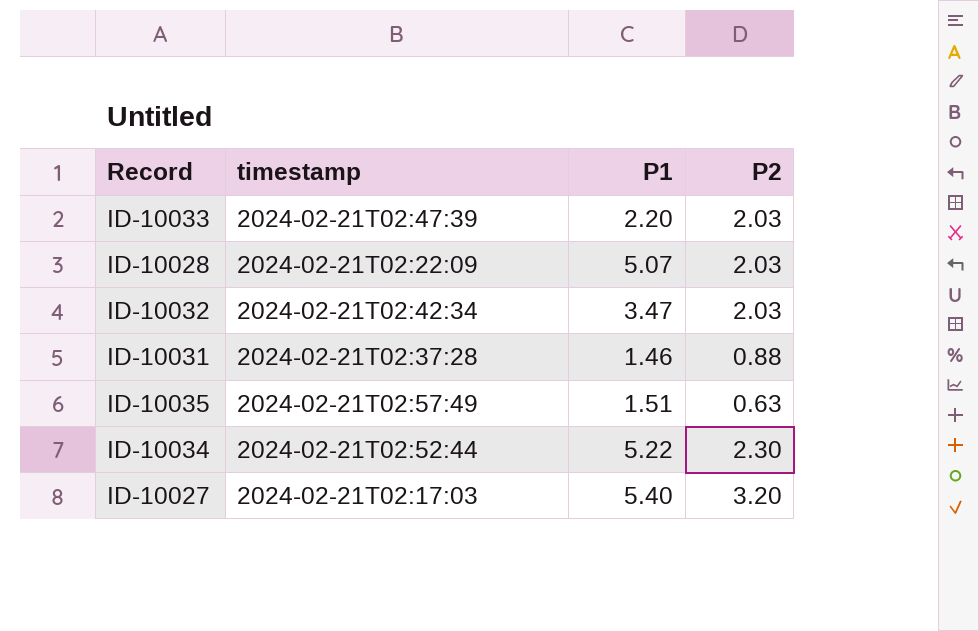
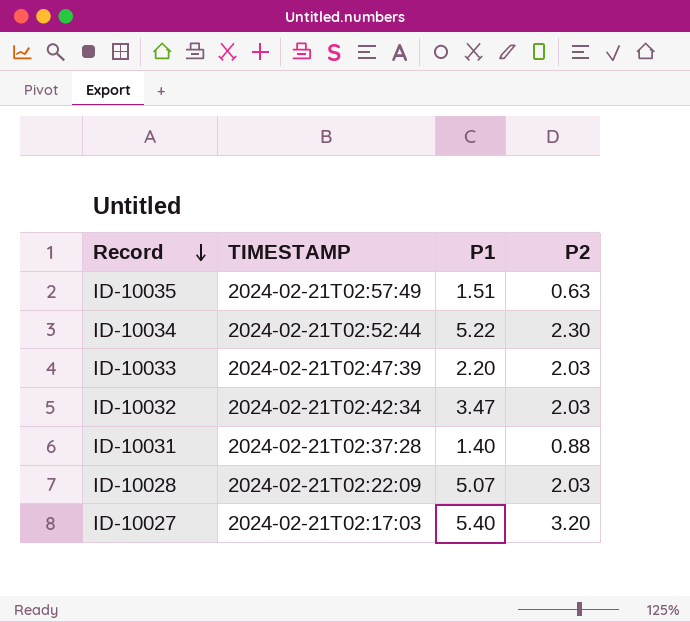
row order: none -> Record descending
column name: timestamp -> TIMESTAMP
ID-10031 | P1: 1.46 -> 1.40

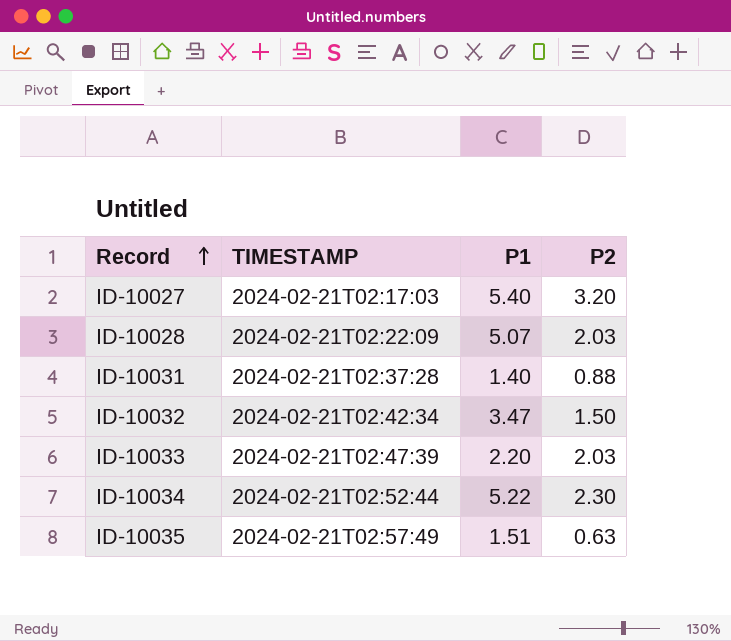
row order: Record descending -> Record ascending
ID-10032 | P2: 2.03 -> 1.50

